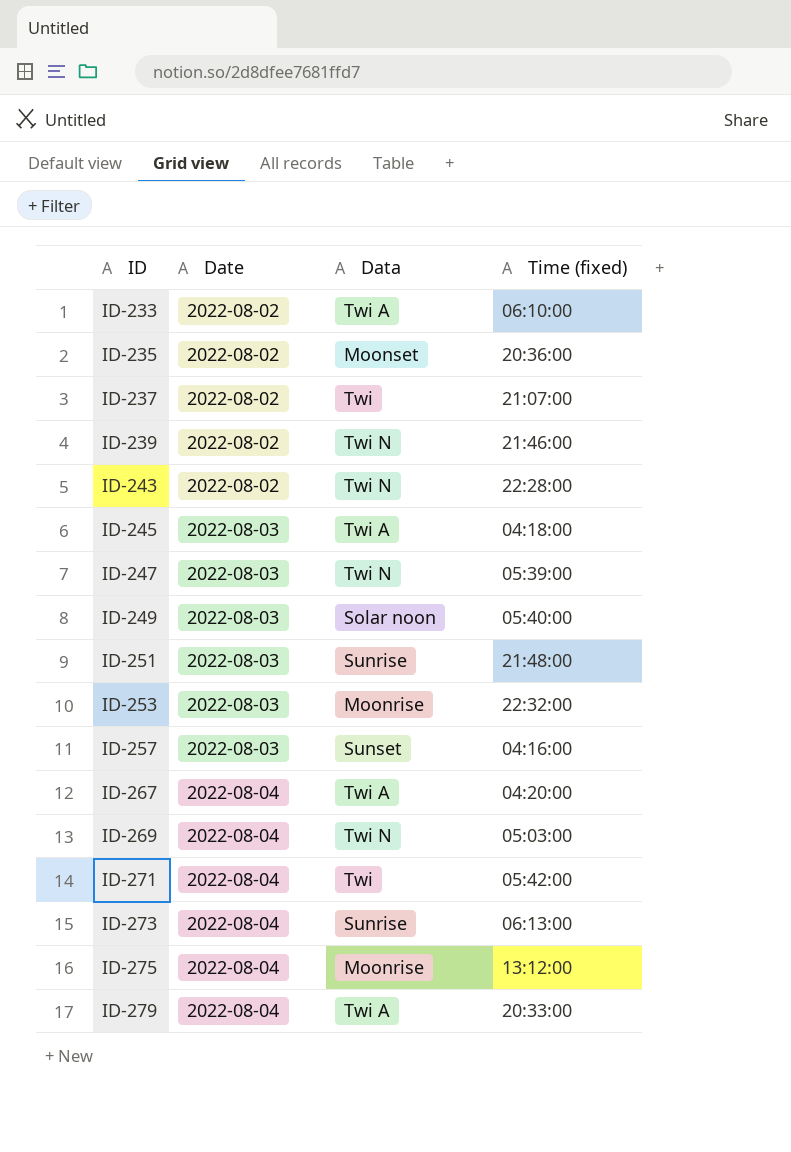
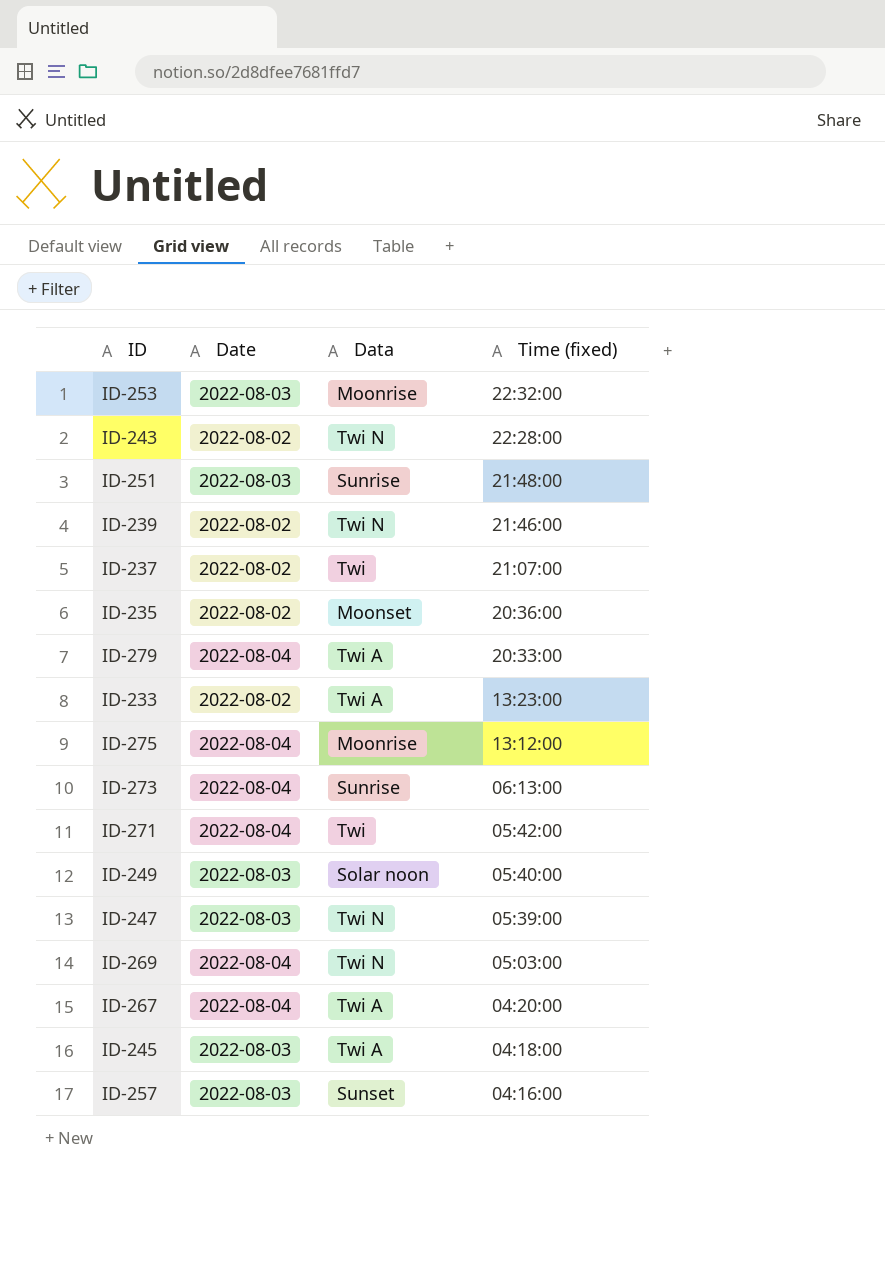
row order: ID ascending -> Time (fixed) descending
ID-233 | Time (fixed): 06:10:00 -> 13:23:00

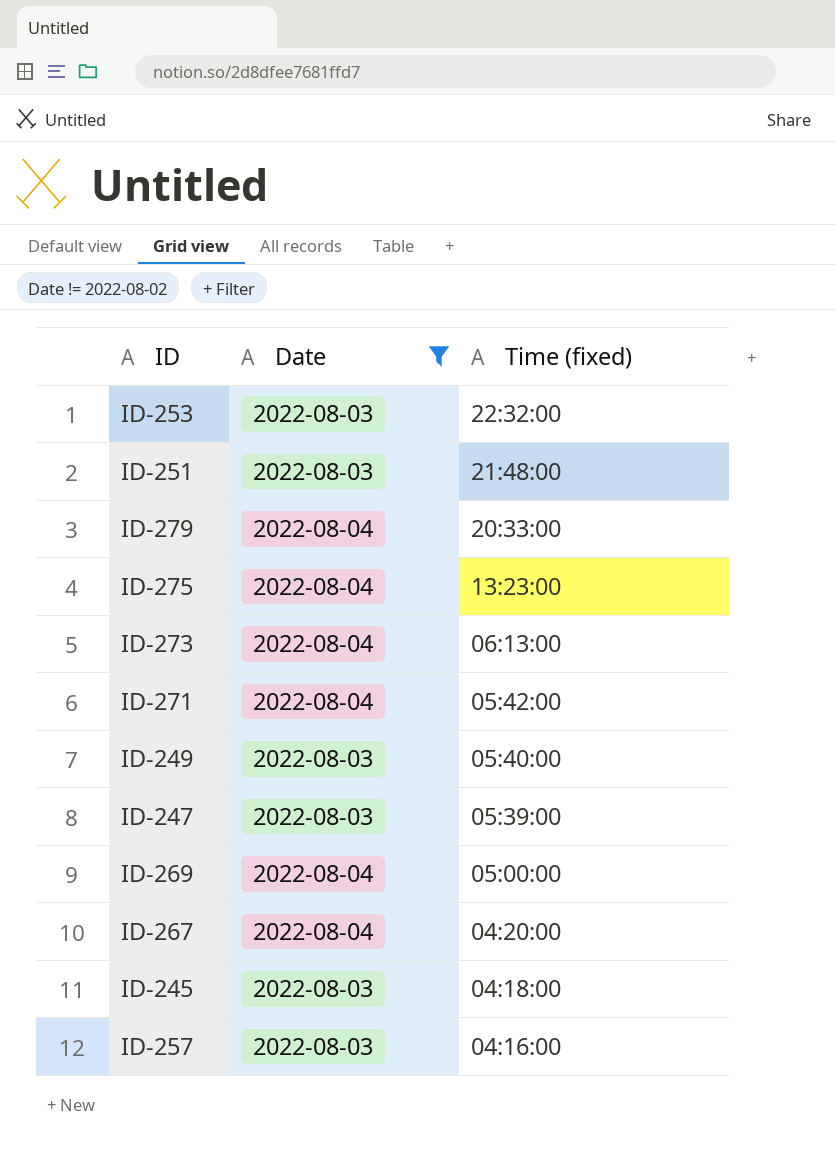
filter: none -> Date != 2022-08-02
column Data | position: 3 -> none
ID-275 | Time (fixed): 13:12:00 -> 13:23:00
ID-269 | Time (fixed): 05:03:00 -> 05:00:00

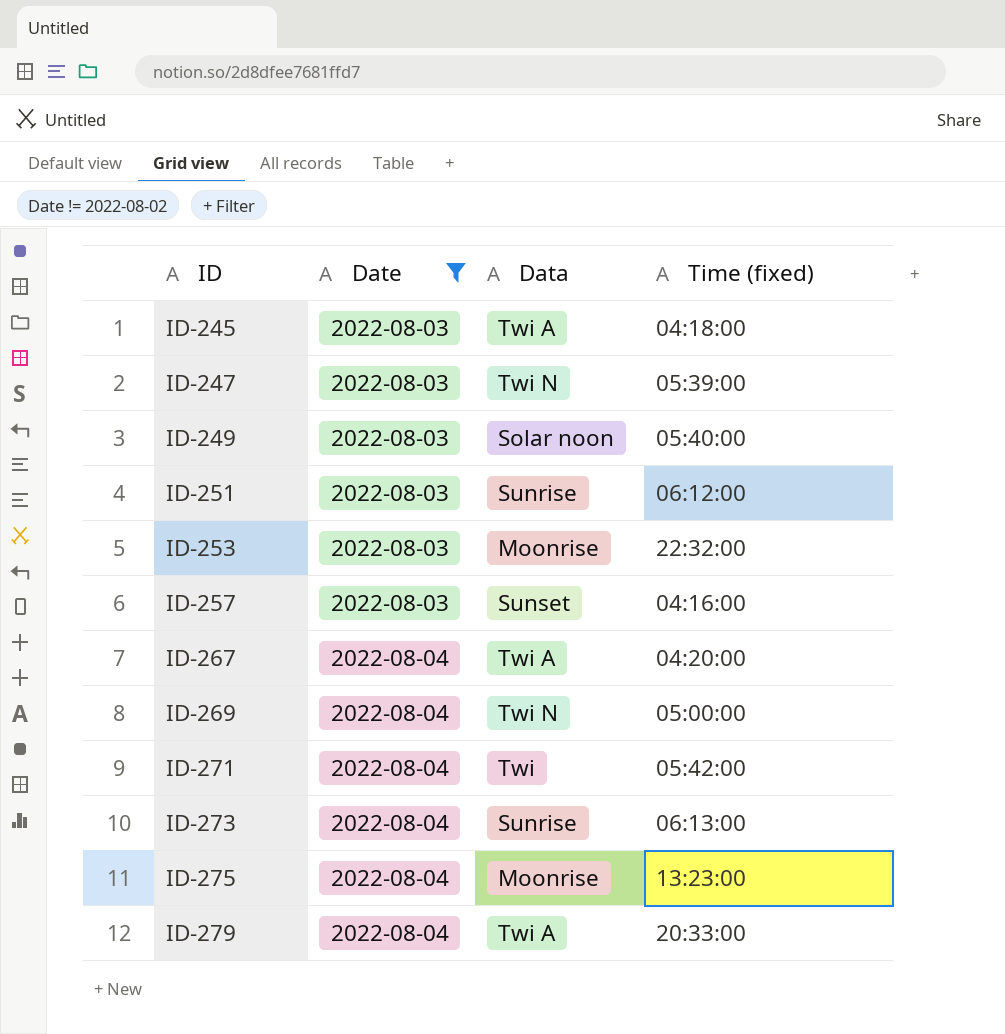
row order: Time (fixed) descending -> ID ascending
column Data | position: none -> 3
ID-251 | Time (fixed): 21:48:00 -> 06:12:00

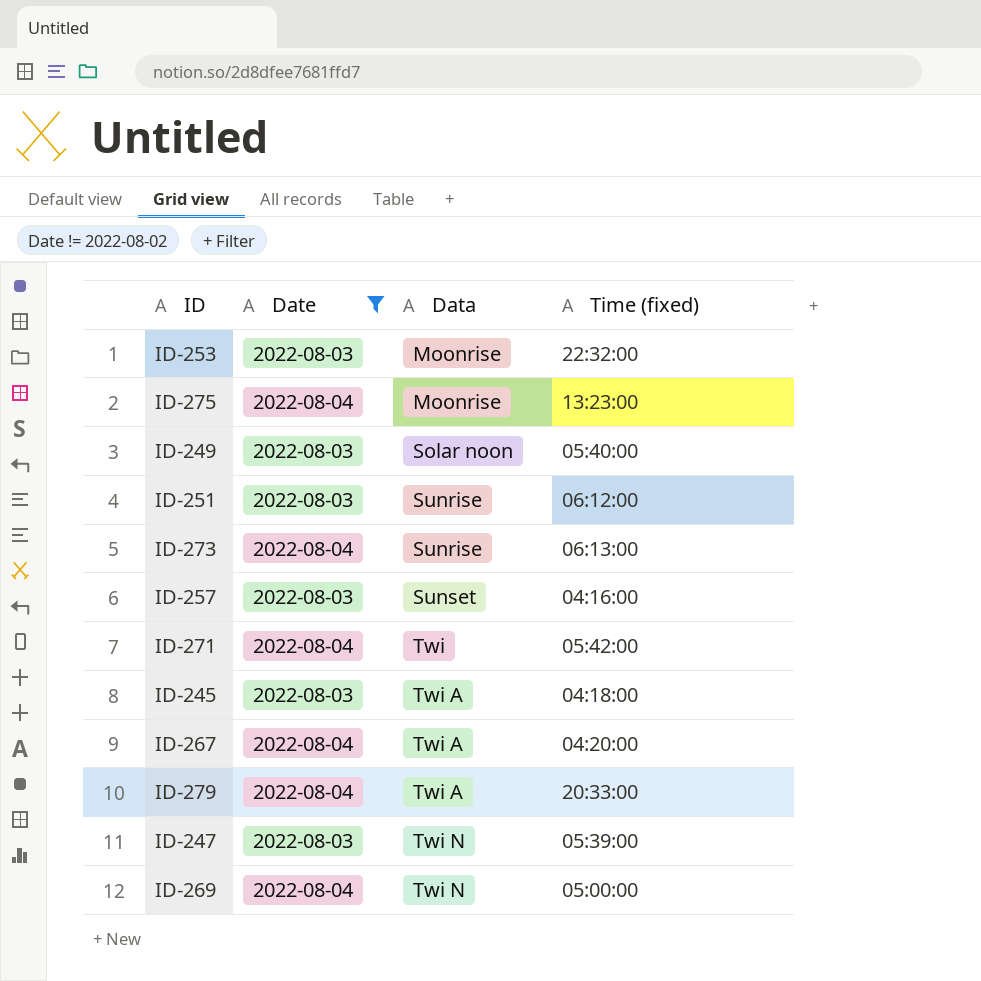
row order: ID ascending -> Data ascending

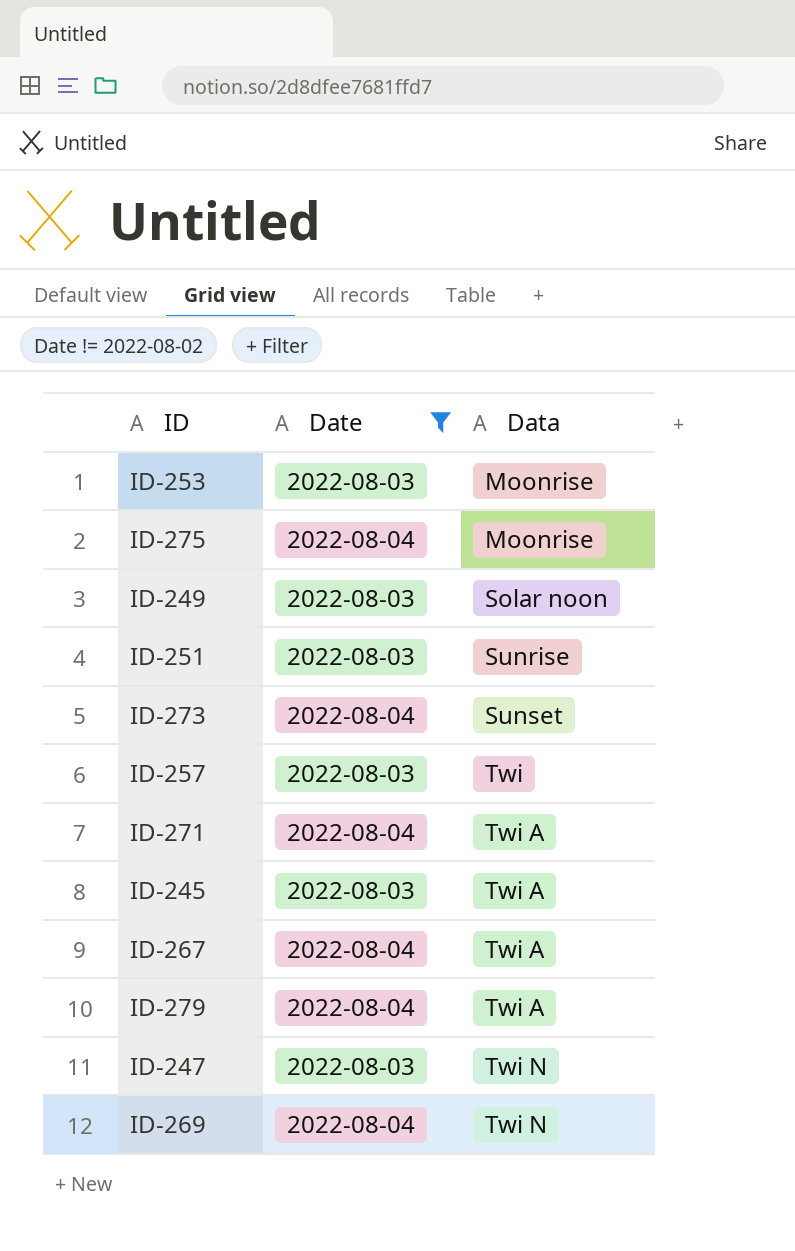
column Time (fixed) | position: 4 -> none
ID-273 | Data: Sunrise -> Sunset
ID-257 | Data: Sunset -> Twi
ID-271 | Data: Twi -> Twi A

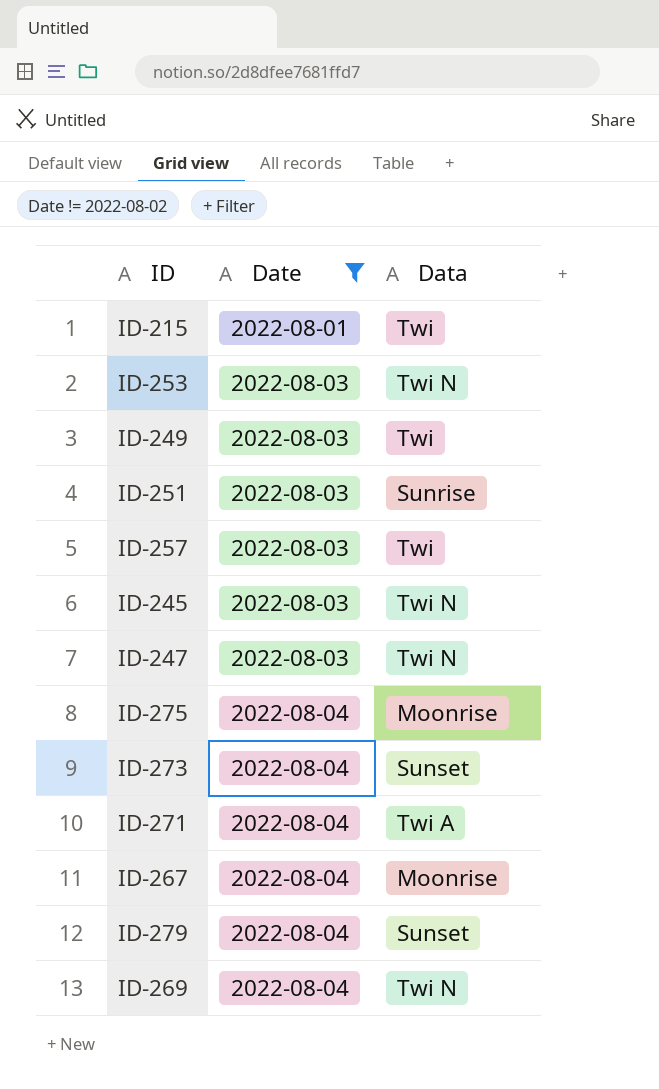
row order: Data ascending -> Date ascending
row ID-215: none -> 2022-08-01 | Twi
ID-253 | Data: Moonrise -> Twi N
ID-249 | Data: Solar noon -> Twi
ID-245 | Data: Twi A -> Twi N
ID-267 | Data: Twi A -> Moonrise
ID-279 | Data: Twi A -> Sunset

